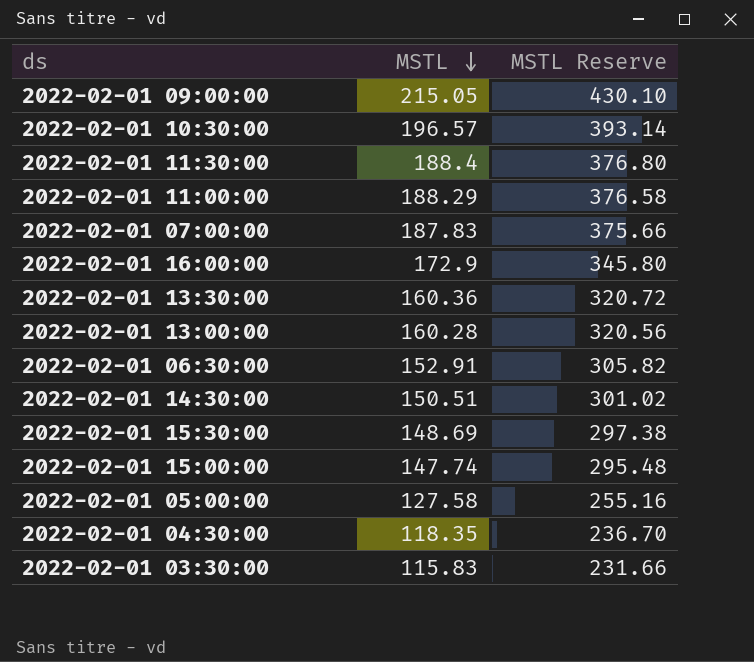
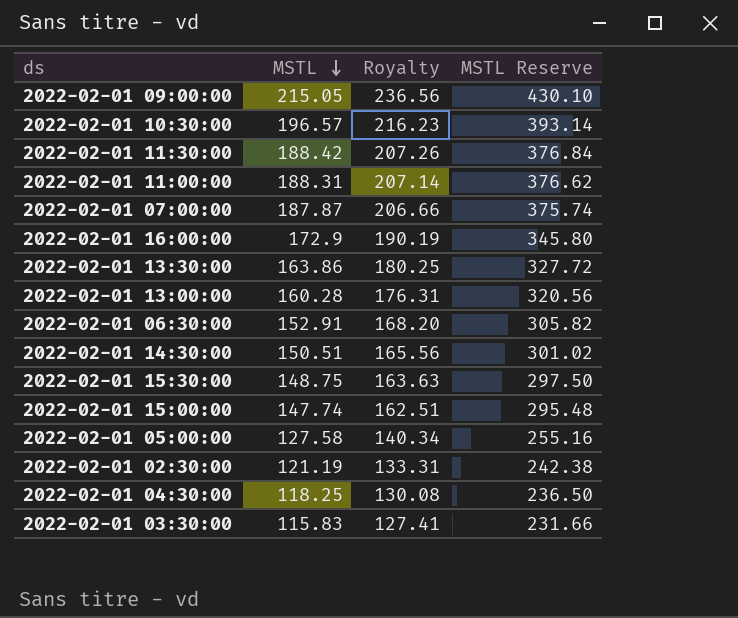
column Royalty | formula: none -> [MSTL] * 1.1
2022-02-01 11:30:00 | MSTL: 188.4 -> 188.42
2022-02-01 11:30:00 | MSTL Reserve: 376.80 -> 376.84
2022-02-01 11:00:00 | MSTL: 188.29 -> 188.31
2022-02-01 11:00:00 | MSTL Reserve: 376.58 -> 376.62
2022-02-01 07:00:00 | MSTL: 187.83 -> 187.87
2022-02-01 07:00:00 | MSTL Reserve: 375.66 -> 375.74
2022-02-01 13:30:00 | MSTL: 160.36 -> 163.86
2022-02-01 13:30:00 | MSTL Reserve: 320.72 -> 327.72
2022-02-01 15:30:00 | MSTL: 148.69 -> 148.75
2022-02-01 15:30:00 | MSTL Reserve: 297.38 -> 297.50
row 2022-02-01 02:30:00: none -> 121.19 | 133.31 | 242.38
2022-02-01 04:30:00 | MSTL: 118.35 -> 118.25
2022-02-01 04:30:00 | MSTL Reserve: 236.70 -> 236.50

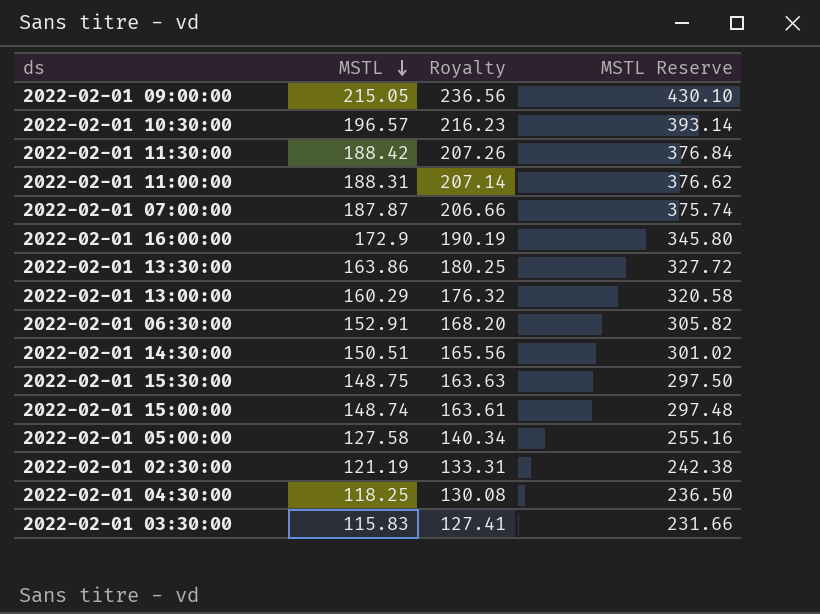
2022-02-01 13:00:00 | MSTL: 160.28 -> 160.29
2022-02-01 13:00:00 | Royalty: 176.31 -> 176.32
2022-02-01 13:00:00 | MSTL Reserve: 320.56 -> 320.58
2022-02-01 15:00:00 | MSTL: 147.74 -> 148.74
2022-02-01 15:00:00 | Royalty: 162.51 -> 163.61
2022-02-01 15:00:00 | MSTL Reserve: 295.48 -> 297.48

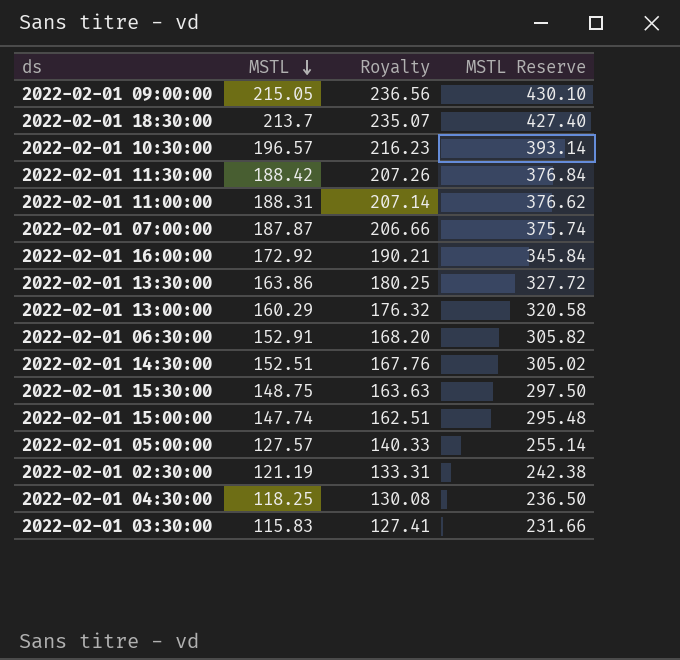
row 2022-02-01 18:30:00: none -> 213.7 | 235.07 | 427.40
2022-02-01 16:00:00 | MSTL: 172.9 -> 172.92
2022-02-01 16:00:00 | Royalty: 190.19 -> 190.21
2022-02-01 16:00:00 | MSTL Reserve: 345.80 -> 345.84
2022-02-01 14:30:00 | MSTL: 150.51 -> 152.51
2022-02-01 14:30:00 | Royalty: 165.56 -> 167.76
2022-02-01 14:30:00 | MSTL Reserve: 301.02 -> 305.02
2022-02-01 15:00:00 | MSTL: 148.74 -> 147.74
2022-02-01 15:00:00 | Royalty: 163.61 -> 162.51
2022-02-01 15:00:00 | MSTL Reserve: 297.48 -> 295.48
2022-02-01 05:00:00 | MSTL: 127.58 -> 127.57
2022-02-01 05:00:00 | Royalty: 140.34 -> 140.33
2022-02-01 05:00:00 | MSTL Reserve: 255.16 -> 255.14

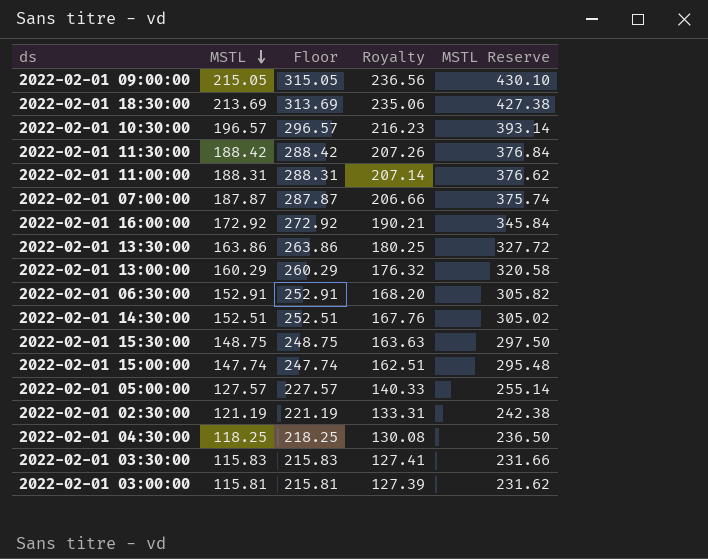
column Floor | formula: none -> [MSTL] + 100
2022-02-01 18:30:00 | MSTL: 213.7 -> 213.69
2022-02-01 18:30:00 | Royalty: 235.07 -> 235.06
2022-02-01 18:30:00 | MSTL Reserve: 427.40 -> 427.38
row 2022-02-01 03:00:00: none -> 115.81 | 215.81 | 127.39 | 231.62

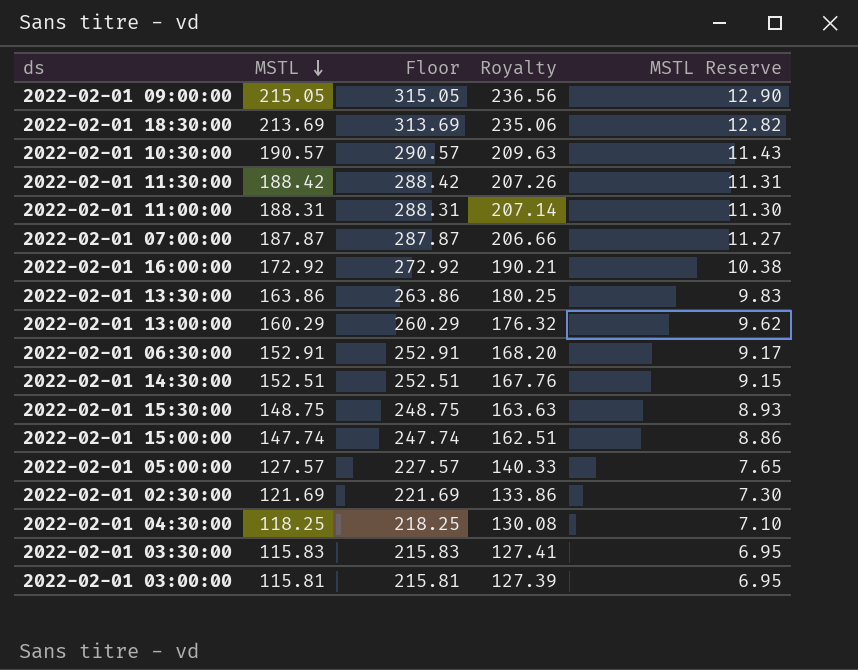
column MSTL Reserve | formula: [MSTL] * 2 -> [MSTL] * 0.06
2022-02-01 10:30:00 | MSTL: 196.57 -> 190.57
2022-02-01 10:30:00 | Floor: 296.57 -> 290.57
2022-02-01 10:30:00 | Royalty: 216.23 -> 209.63
2022-02-01 02:30:00 | MSTL: 121.19 -> 121.69
2022-02-01 02:30:00 | Floor: 221.19 -> 221.69
2022-02-01 02:30:00 | Royalty: 133.31 -> 133.86

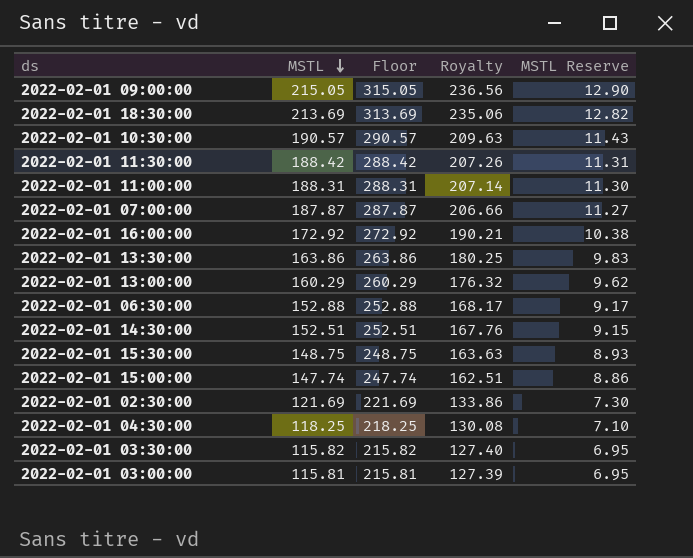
row 2022-02-01 05:00:00: 127.57 | 227.57 | 140.33 | 7.65 -> none
2022-02-01 06:30:00 | MSTL: 152.91 -> 152.88
2022-02-01 06:30:00 | Floor: 252.91 -> 252.88
2022-02-01 06:30:00 | Royalty: 168.20 -> 168.17
2022-02-01 03:30:00 | MSTL: 115.83 -> 115.82
2022-02-01 03:30:00 | Floor: 215.83 -> 215.82
2022-02-01 03:30:00 | Royalty: 127.41 -> 127.40

